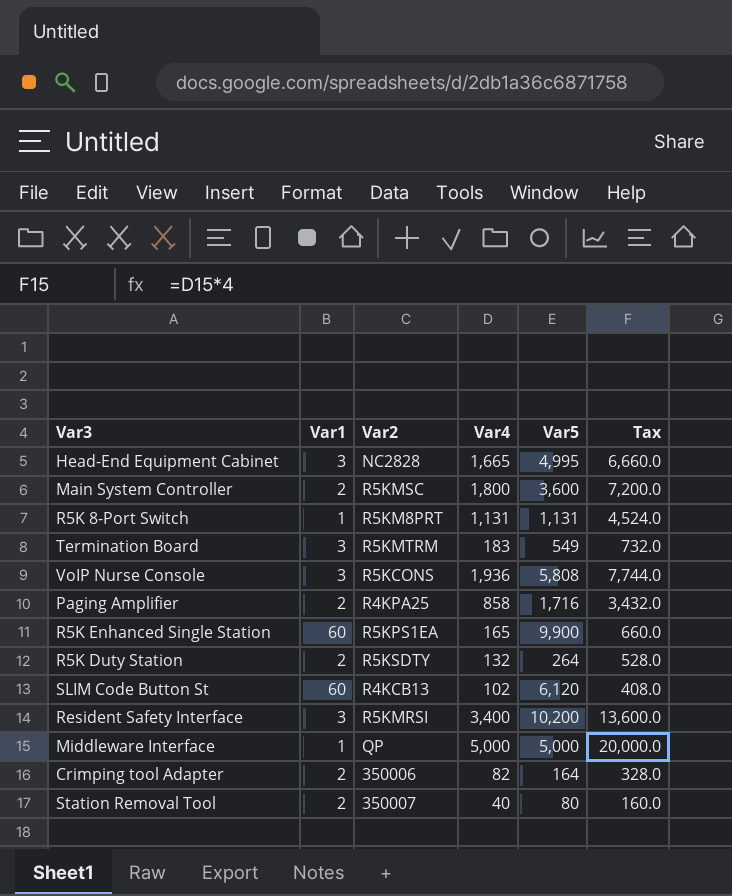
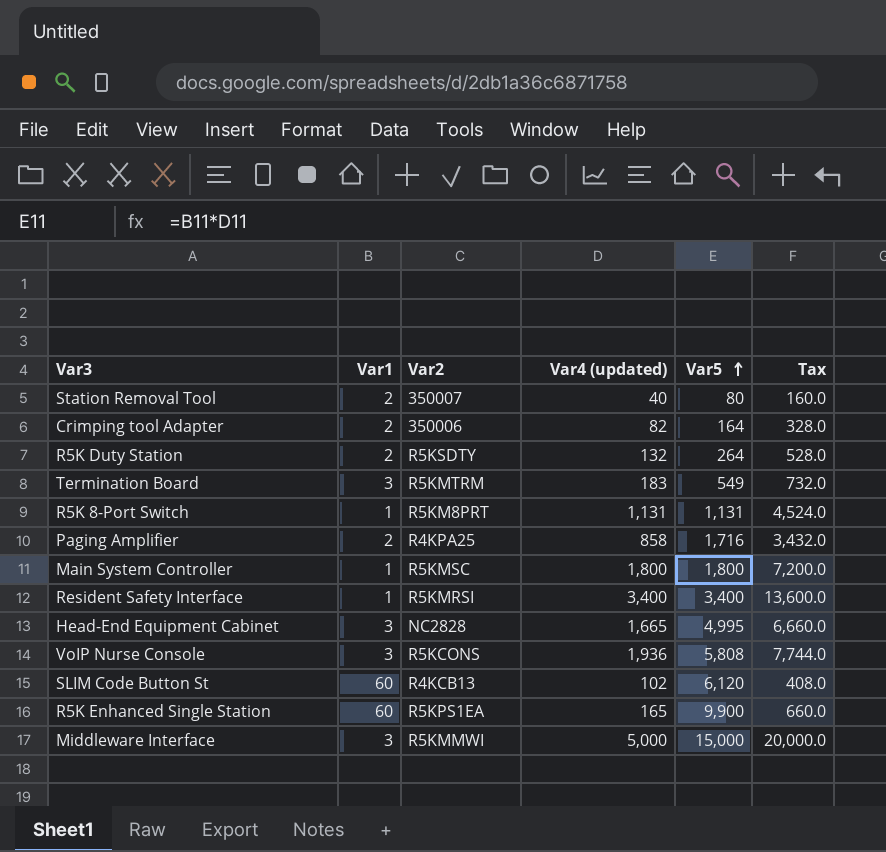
row order: none -> Var5 ascending
column name: Var4 -> Var4 (updated)
Main System Controller | Var1: 2 -> 1
Main System Controller | Var5: 3,600 -> 1,800
Resident Safety Interface | Var1: 3 -> 1
Resident Safety Interface | Var5: 10,200 -> 3,400
Middleware Interface | Var1: 1 -> 3
Middleware Interface | Var2: QP -> R5KMMWI
Middleware Interface | Var5: 5,000 -> 15,000

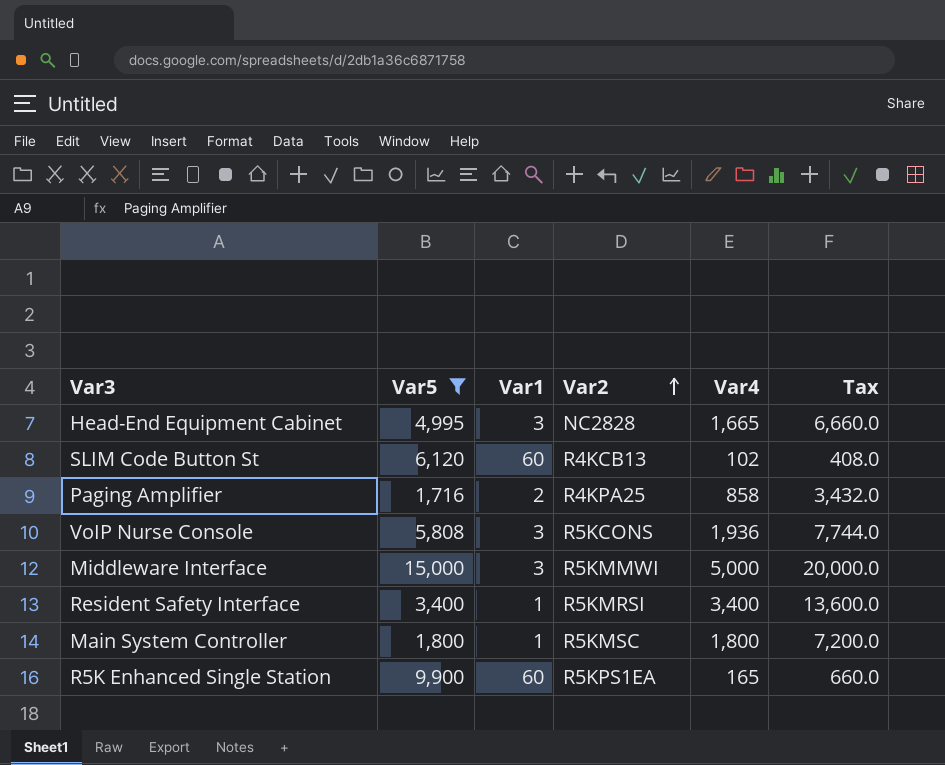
filter: none -> Var5 >= 1,716
row order: Var5 ascending -> Var2 ascending
column Var5 | position: 5 -> 2
column name: Var4 (updated) -> Var4

